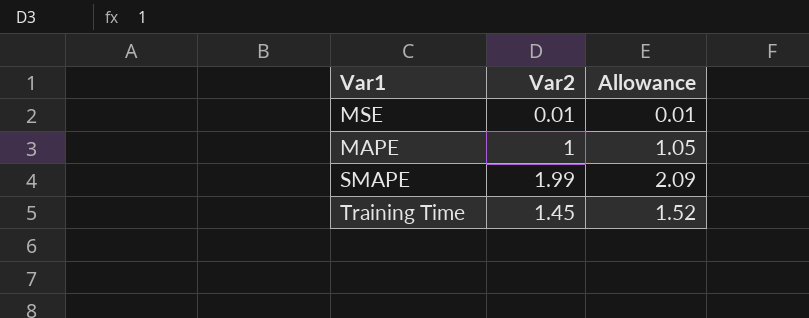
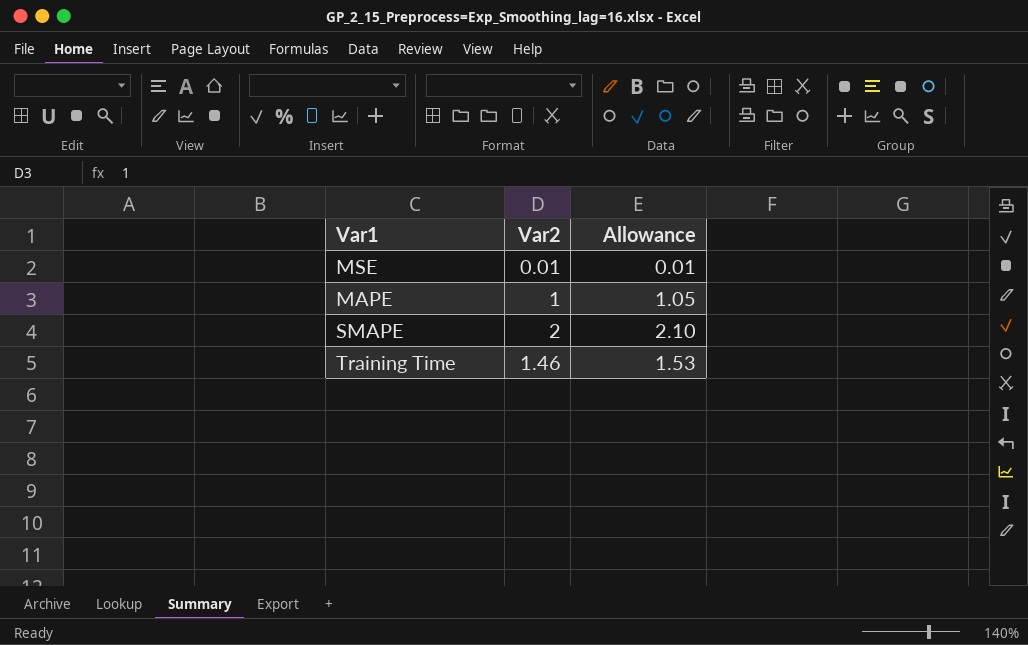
SMAPE | Var2: 1.99 -> 2
SMAPE | Allowance: 2.09 -> 2.10
Training Time | Var2: 1.45 -> 1.46
Training Time | Allowance: 1.52 -> 1.53

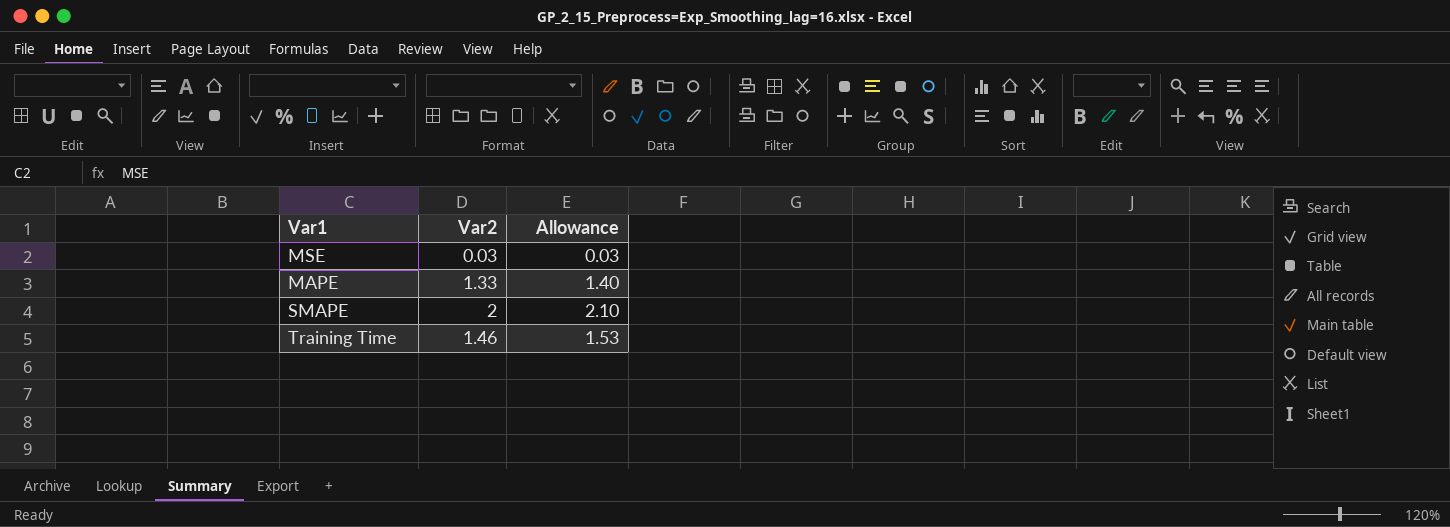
MSE | Var2: 0.01 -> 0.03
MSE | Allowance: 0.01 -> 0.03
MAPE | Var2: 1 -> 1.33
MAPE | Allowance: 1.05 -> 1.40

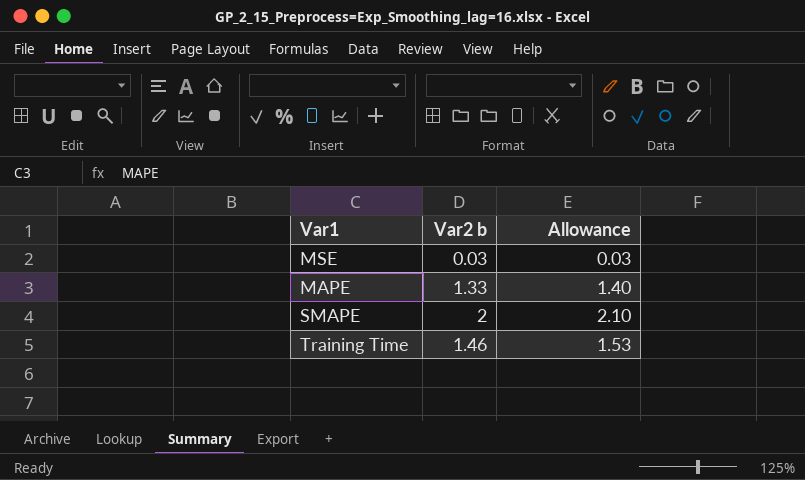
column name: Var2 -> Var2 b

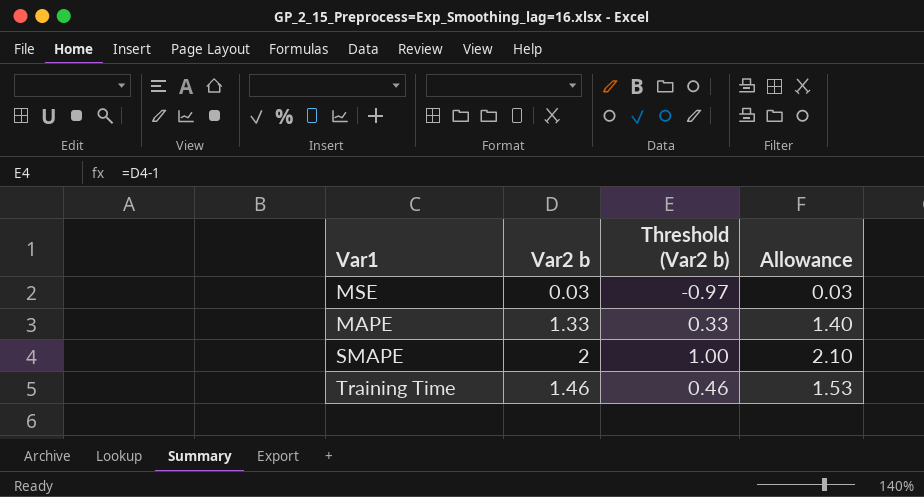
column Threshold (Var2 b) | formula: none -> [Var2 b] - 1

